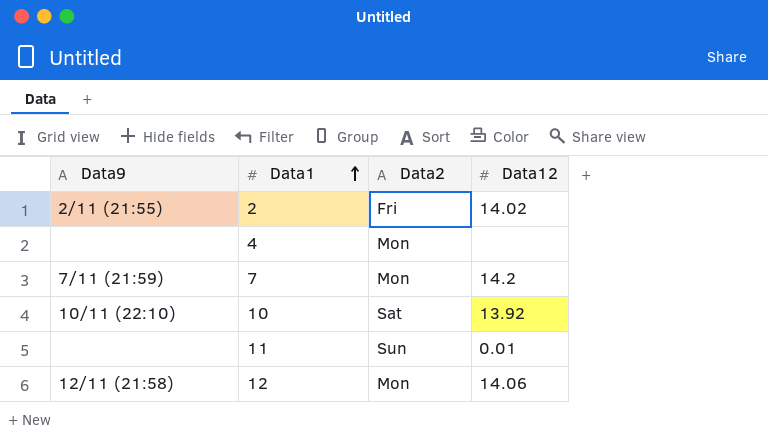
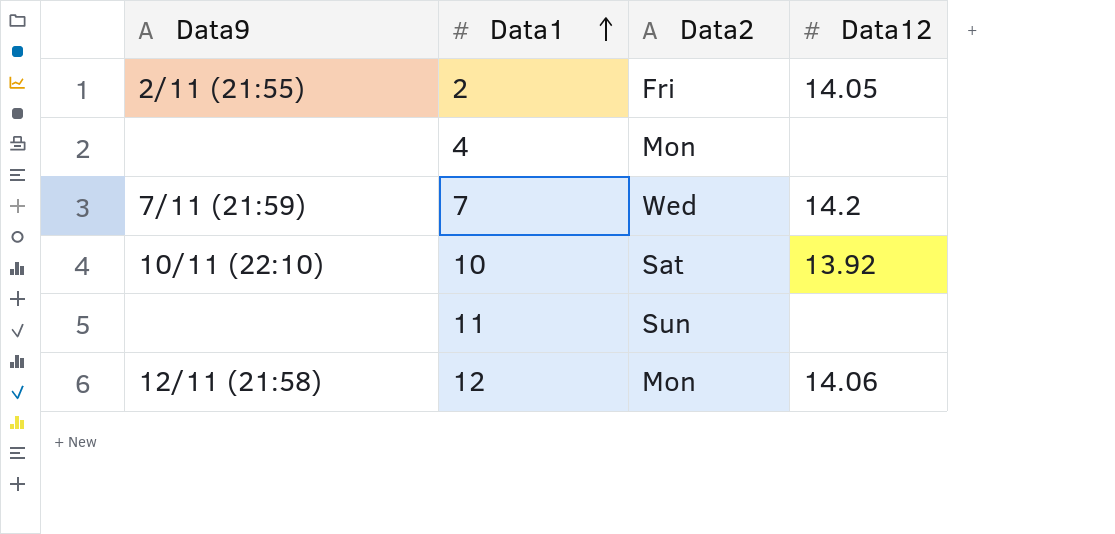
2 | Data12: 14.02 -> 14.05
7 | Data2: Mon -> Wed
11 | Data12: 0.01 -> none

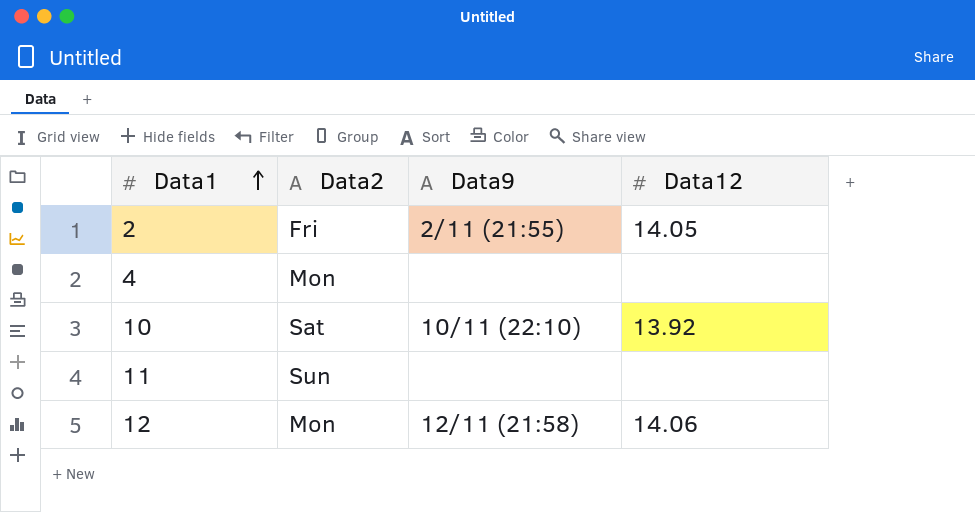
column Data9 | position: 1 -> 3
row 7: 7/11 (21:59) | Wed | 14.2 -> none

